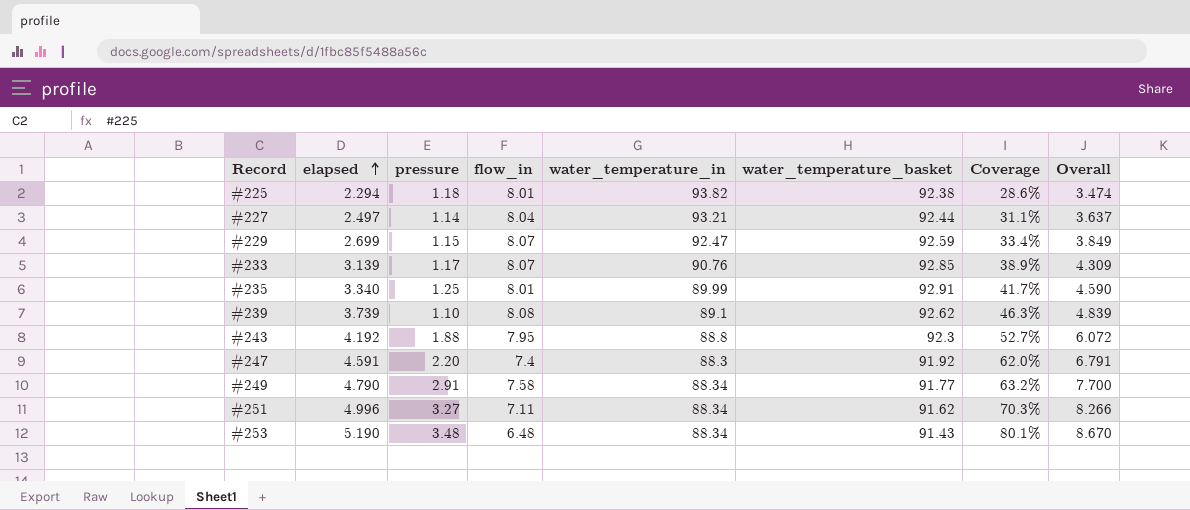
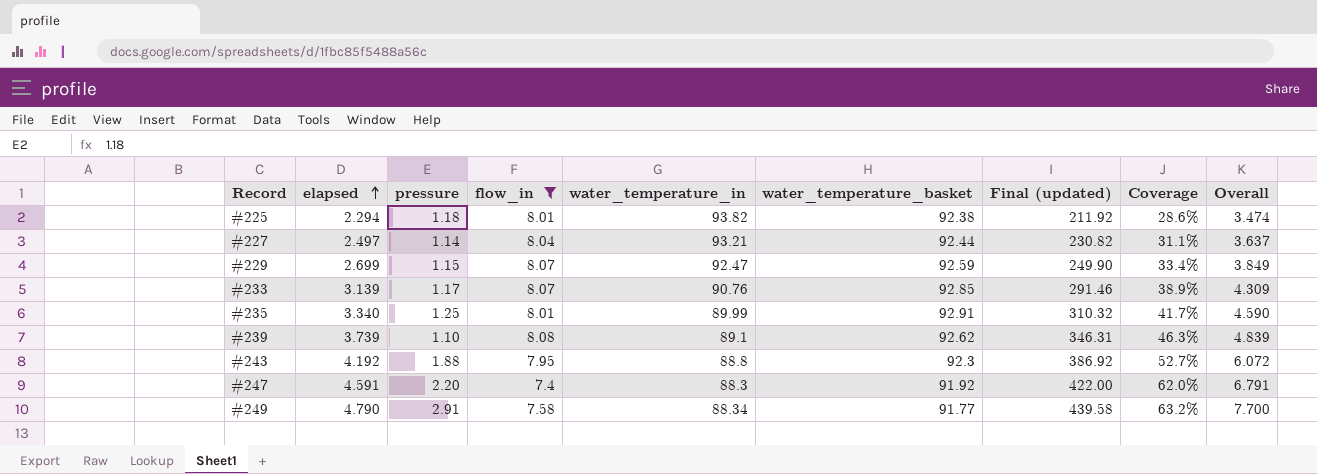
filter: none -> flow_in >= 7.4
column Final (updated) | formula: none -> [elapsed] * [water_temperature_basket]

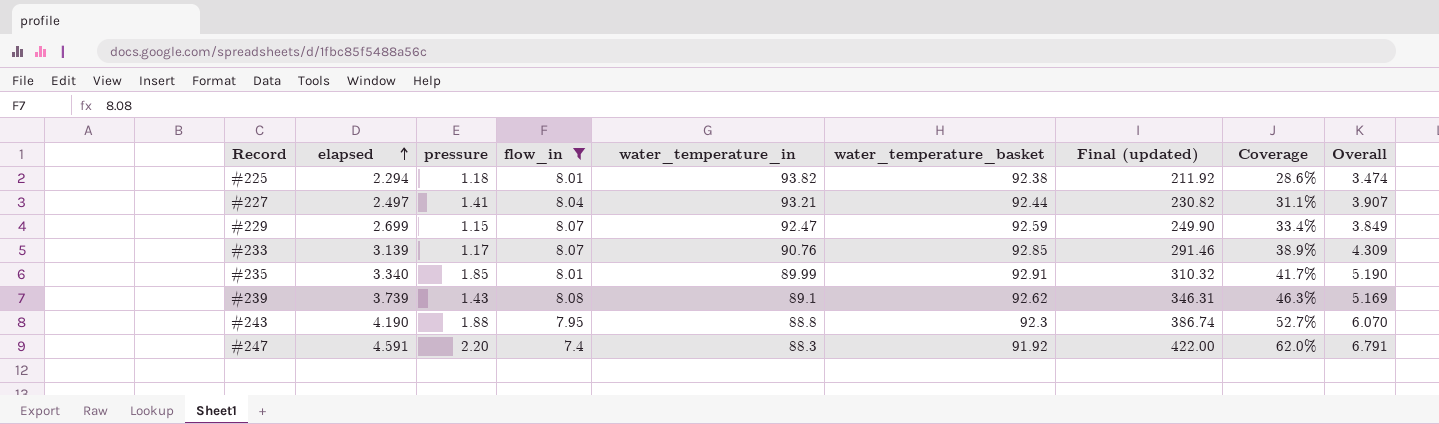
row #249: 4.790 | 2.91 | 7.58 | 88.34 | 91.77 | 439.58 | 63.2% | 7.700 -> none
#227 | pressure: 1.14 -> 1.41
#227 | Overall: 3.637 -> 3.907
#235 | pressure: 1.25 -> 1.85
#235 | Overall: 4.590 -> 5.190
#239 | pressure: 1.10 -> 1.43
#239 | Overall: 4.839 -> 5.169
#243 | elapsed: 4.192 -> 4.190
#243 | Final (updated): 386.92 -> 386.74
#243 | Overall: 6.072 -> 6.070

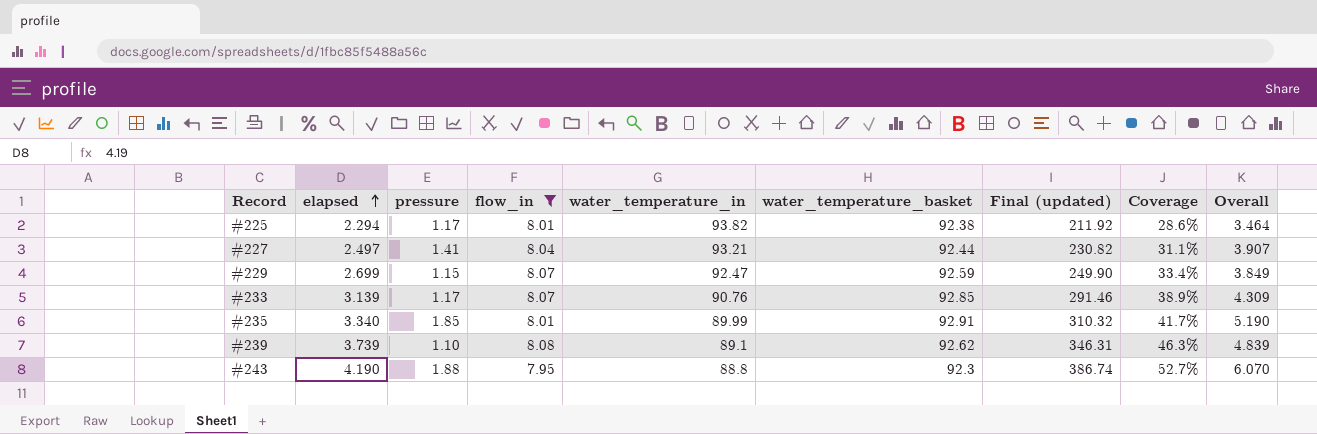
row #247: 4.591 | 2.20 | 7.4 | 88.3 | 91.92 | 422.00 | 62.0% | 6.791 -> none
#225 | pressure: 1.18 -> 1.17
#225 | Overall: 3.474 -> 3.464
#239 | pressure: 1.43 -> 1.10
#239 | Overall: 5.169 -> 4.839

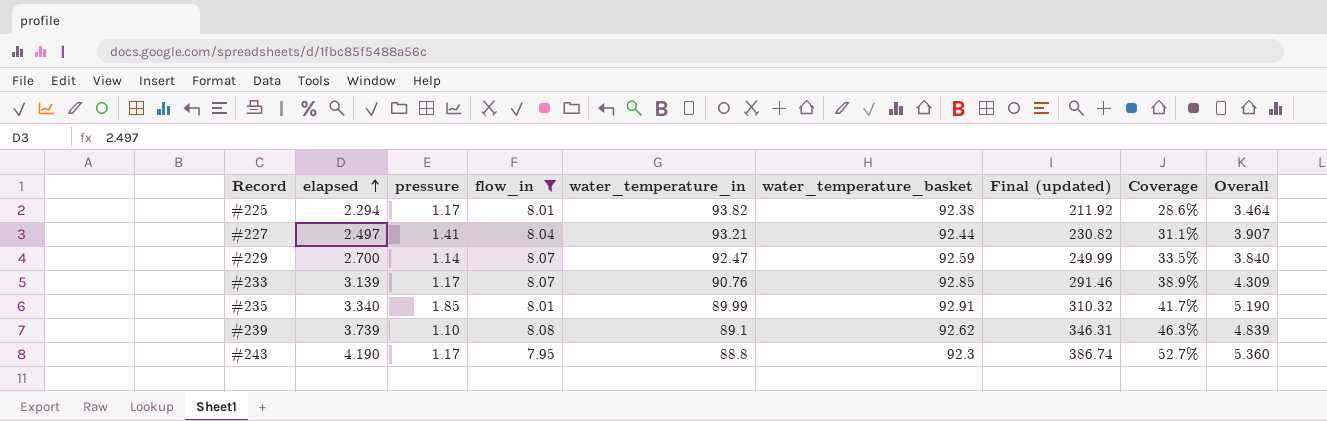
#229 | elapsed: 2.699 -> 2.700
#229 | pressure: 1.15 -> 1.14
#229 | Final (updated): 249.90 -> 249.99
#229 | Coverage: 33.4% -> 33.5%
#229 | Overall: 3.849 -> 3.840
#243 | pressure: 1.88 -> 1.17
#243 | Overall: 6.070 -> 5.360

